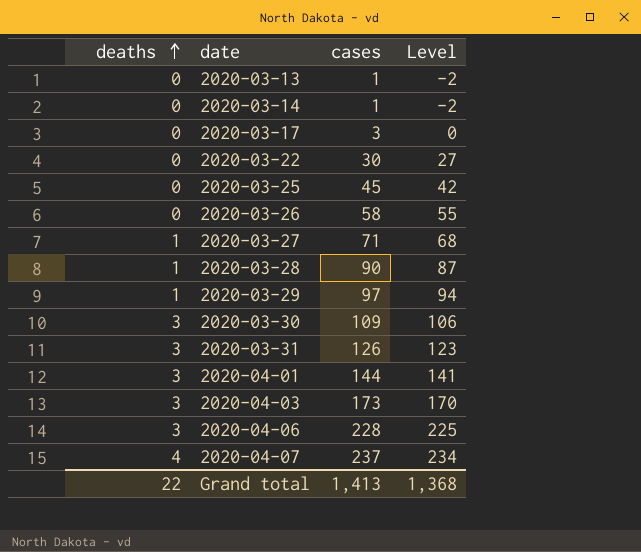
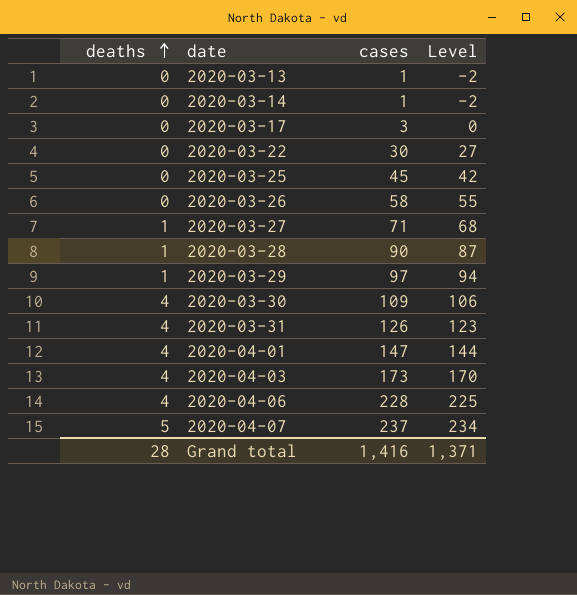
2020-03-30 | deaths: 3 -> 4
2020-03-31 | deaths: 3 -> 4
2020-04-01 | deaths: 3 -> 4
2020-04-01 | cases: 144 -> 147
2020-04-01 | Level: 141 -> 144
2020-04-03 | deaths: 3 -> 4
2020-04-06 | deaths: 3 -> 4
2020-04-07 | deaths: 4 -> 5
Grand total | deaths: 22 -> 28
Grand total | cases: 1,413 -> 1,416
Grand total | Level: 1,368 -> 1,371

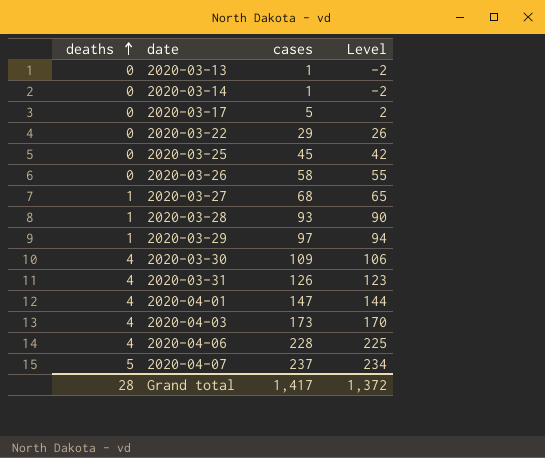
2020-03-17 | cases: 3 -> 5
2020-03-17 | Level: 0 -> 2
2020-03-22 | cases: 30 -> 29
2020-03-22 | Level: 27 -> 26
2020-03-27 | cases: 71 -> 68
2020-03-27 | Level: 68 -> 65
2020-03-28 | cases: 90 -> 93
2020-03-28 | Level: 87 -> 90
Grand total | cases: 1,416 -> 1,417
Grand total | Level: 1,371 -> 1,372

